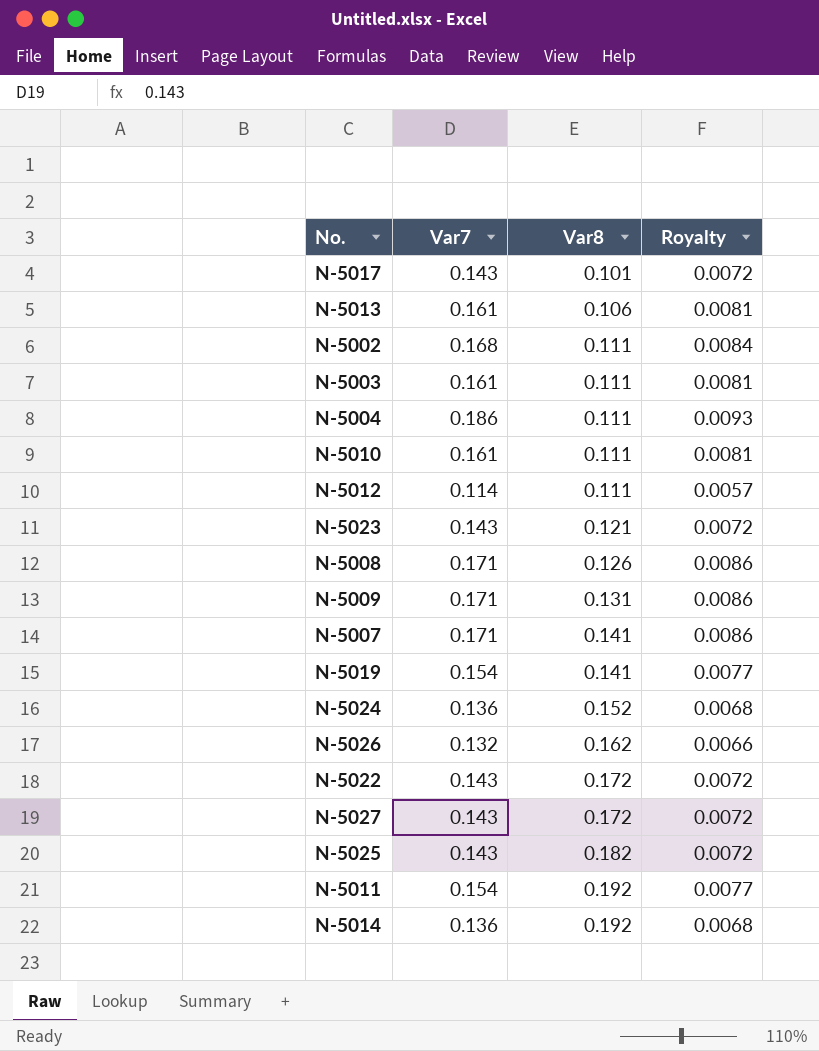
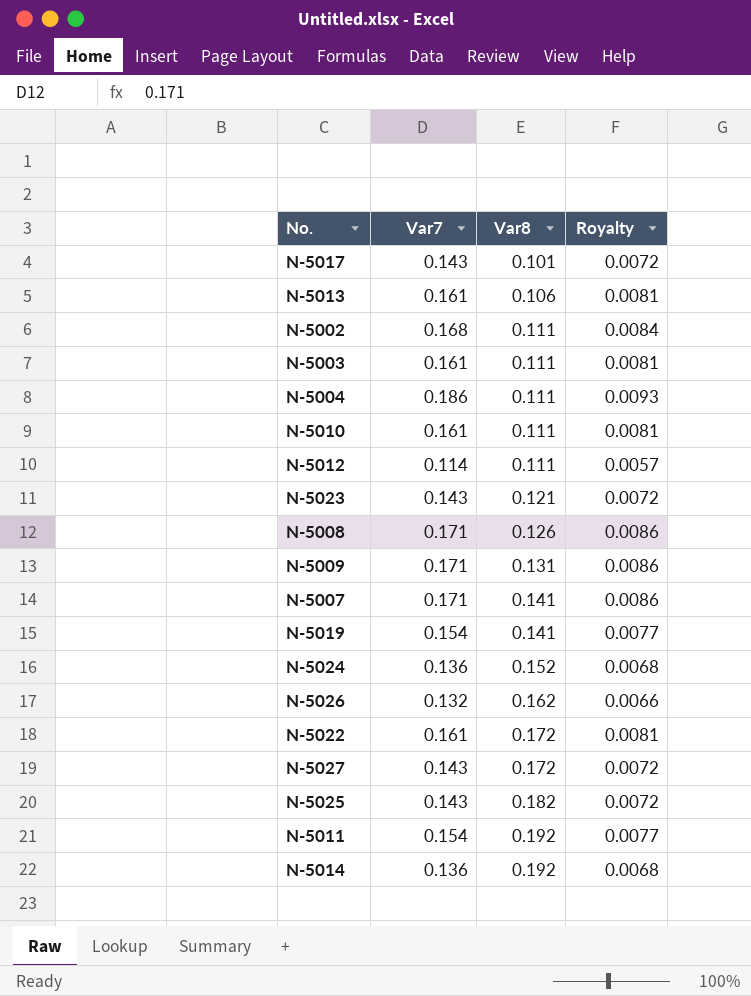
N-5022 | Var7: 0.143 -> 0.161
N-5022 | Royalty: 0.0072 -> 0.0081

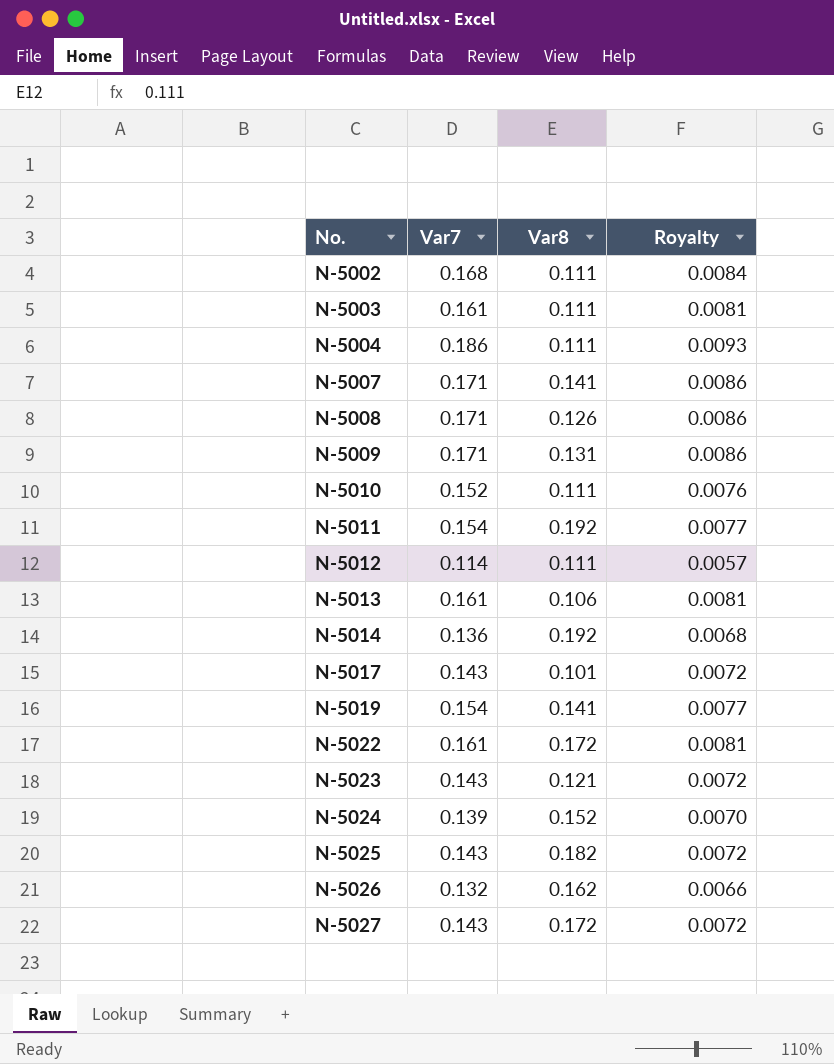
row order: Var8 ascending -> No. ascending
N-5010 | Var7: 0.161 -> 0.152
N-5010 | Royalty: 0.0081 -> 0.0076
N-5024 | Var7: 0.136 -> 0.139
N-5024 | Royalty: 0.0068 -> 0.0070

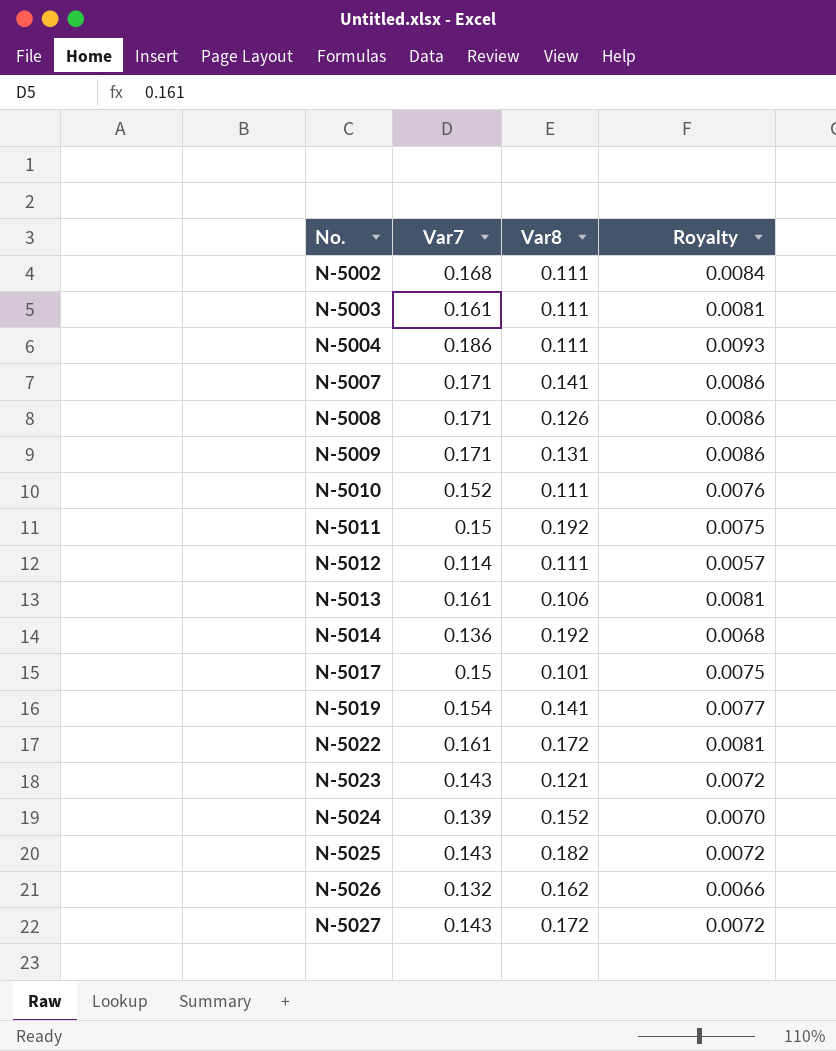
N-5011 | Var7: 0.154 -> 0.15
N-5011 | Royalty: 0.0077 -> 0.0075
N-5017 | Var7: 0.143 -> 0.15
N-5017 | Royalty: 0.0072 -> 0.0075

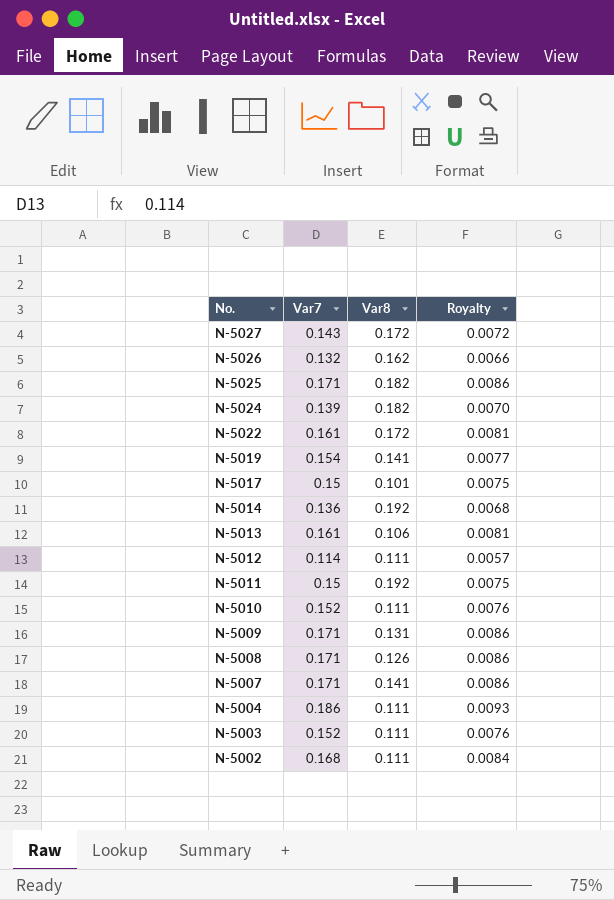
row order: No. ascending -> No. descending
row N-5023: 0.143 | 0.121 | 0.0072 -> none
N-5025 | Var7: 0.143 -> 0.171
N-5025 | Royalty: 0.0072 -> 0.0086
N-5024 | Var8: 0.152 -> 0.182
N-5003 | Var7: 0.161 -> 0.152
N-5003 | Royalty: 0.0081 -> 0.0076

